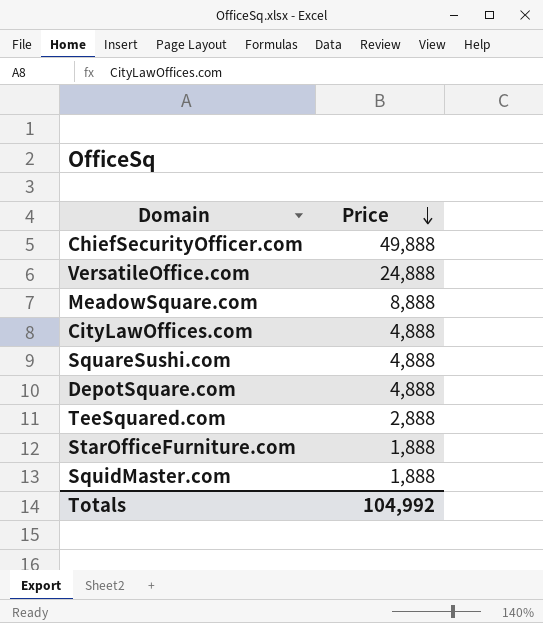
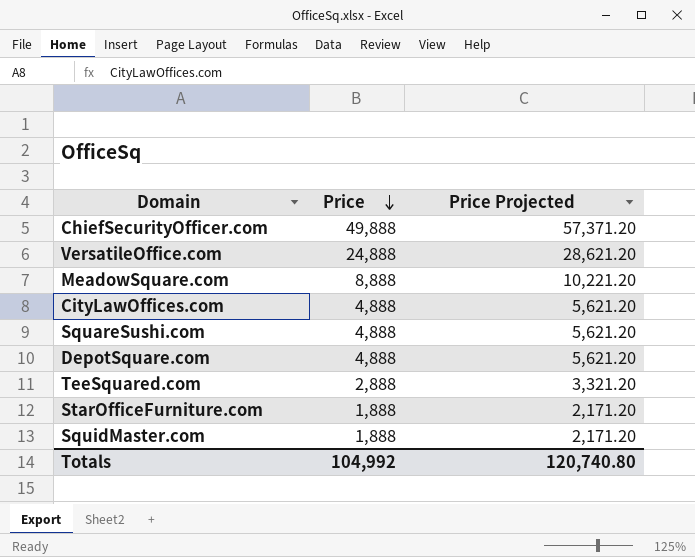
column Price Projected | formula: none -> [Price] * 1.15

